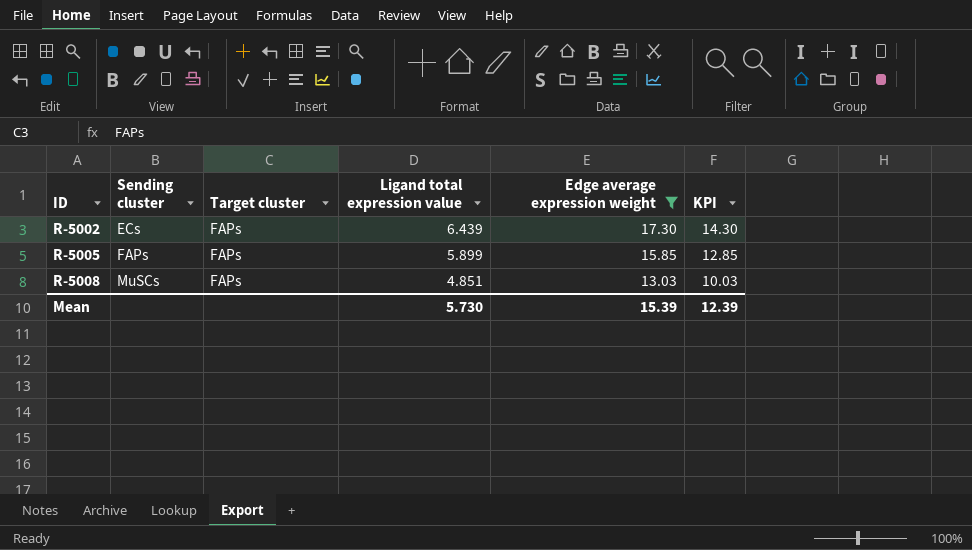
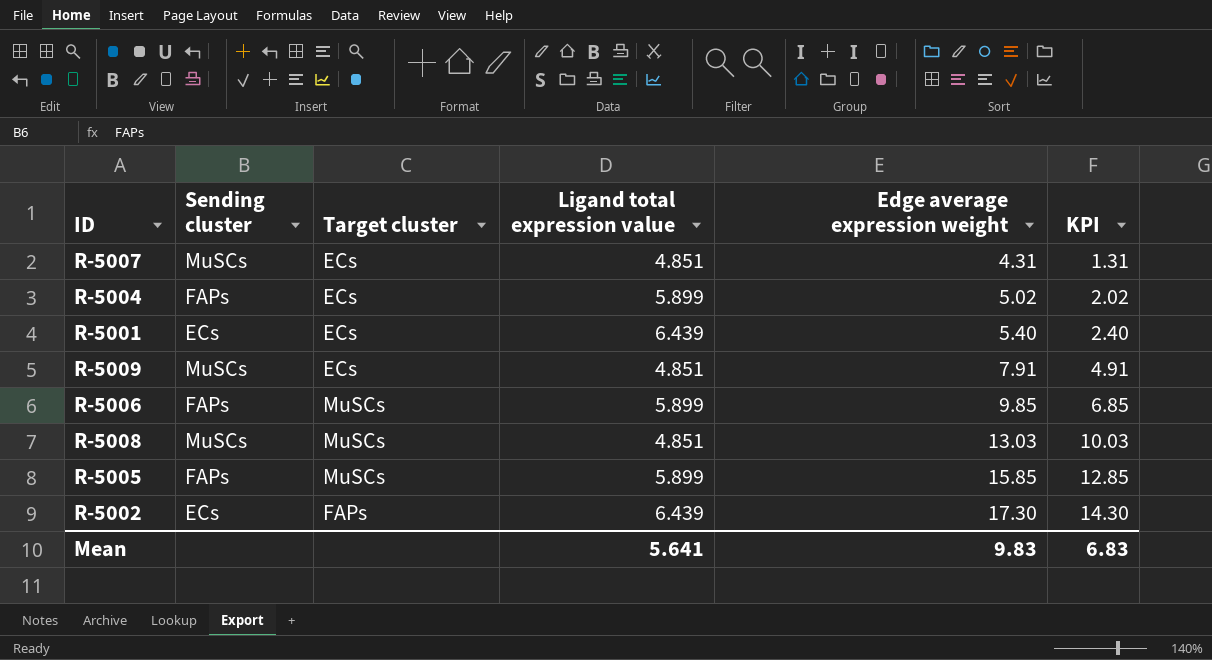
filter: Edge average expression weight >= 13.03 -> none
row order: ID ascending -> Edge average expression weight ascending
R-5008 | Target cluster: FAPs -> MuSCs
R-5005 | Target cluster: FAPs -> MuSCs
Mean | Ligand total expression value: 5.730 -> 5.641
Mean | Edge average expression weight: 15.39 -> 9.83
Mean | KPI: 12.39 -> 6.83

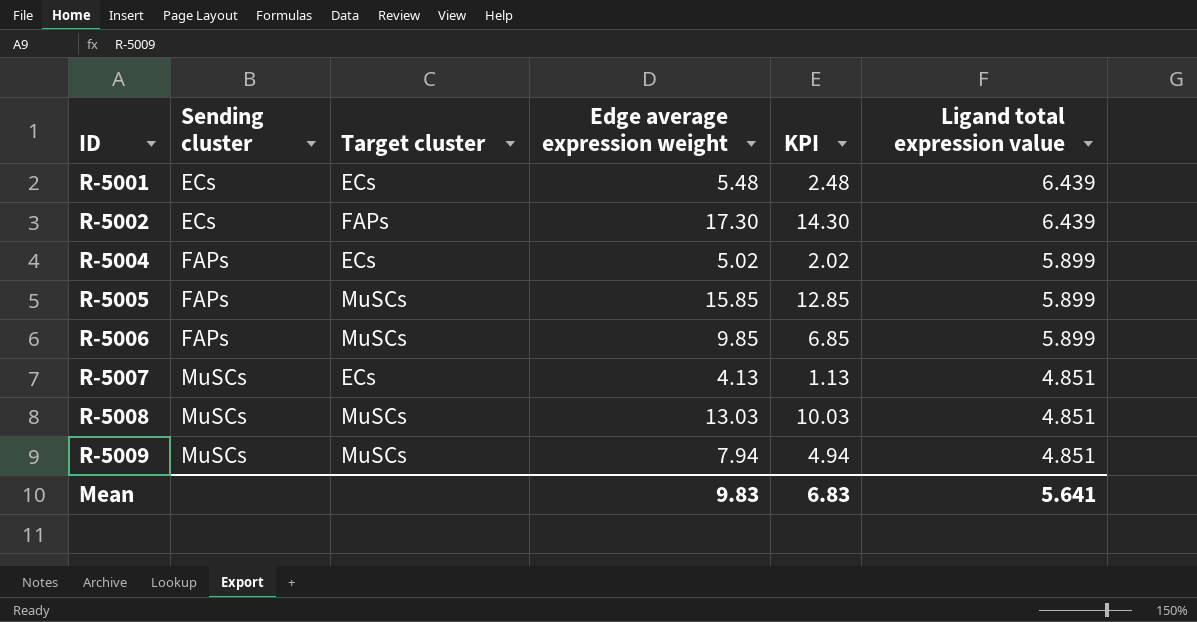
row order: Edge average expression weight ascending -> ID ascending
column Ligand total expression value | position: 4 -> 6
R-5001 | Edge average expression weight: 5.40 -> 5.48
R-5001 | KPI: 2.40 -> 2.48
R-5007 | Edge average expression weight: 4.31 -> 4.13
R-5007 | KPI: 1.31 -> 1.13
R-5009 | Target cluster: ECs -> MuSCs
R-5009 | Edge average expression weight: 7.91 -> 7.94
R-5009 | KPI: 4.91 -> 4.94

